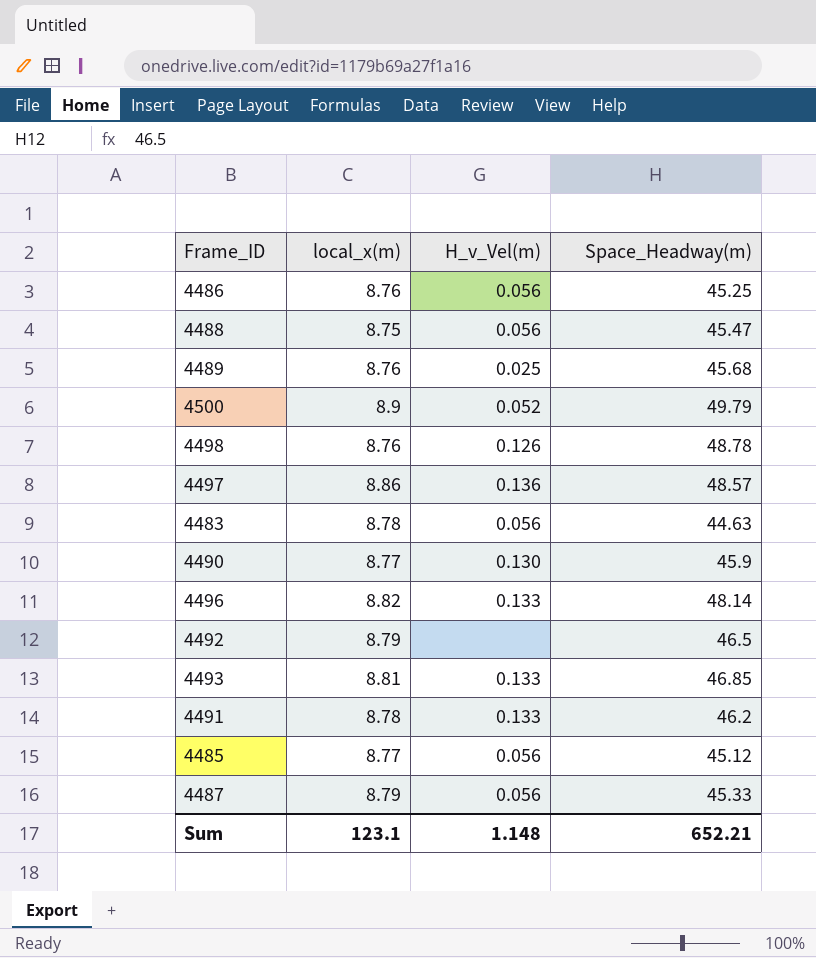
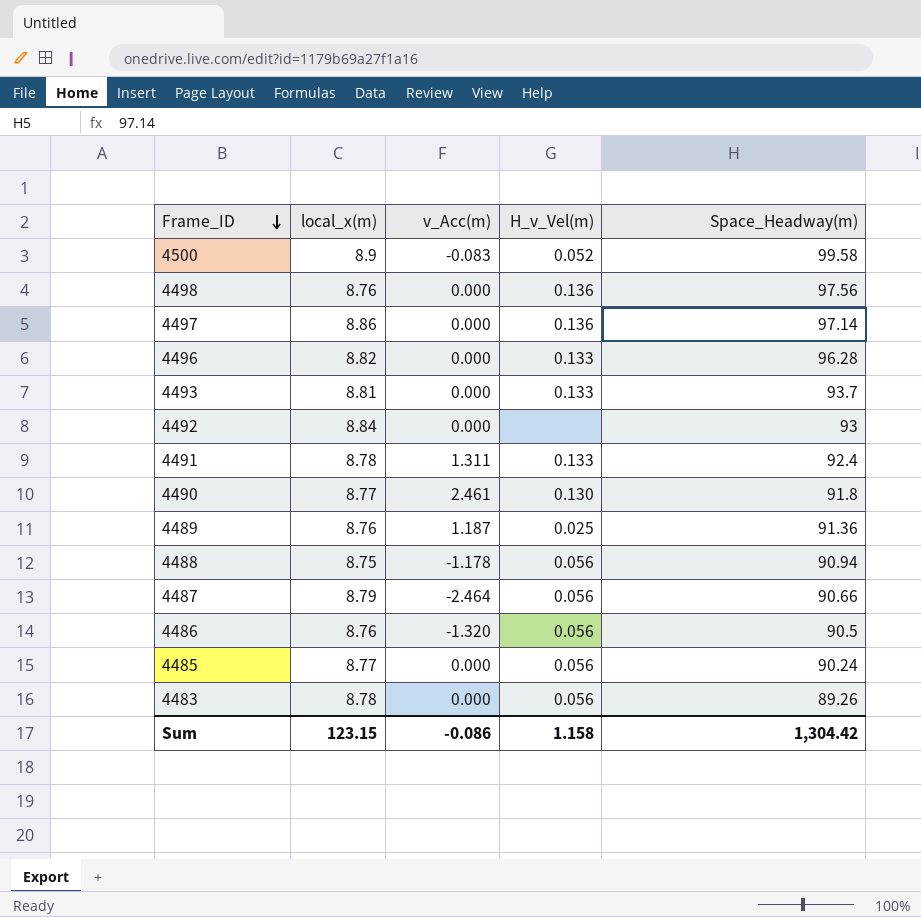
row order: none -> Frame_ID descending
column v_Acc(m) | position: none -> 3
4500 | Space_Headway(m): 49.79 -> 99.58
4498 | H_v_Vel(m): 0.126 -> 0.136
4498 | Space_Headway(m): 48.78 -> 97.56
4497 | Space_Headway(m): 48.57 -> 97.14
4496 | Space_Headway(m): 48.14 -> 96.28
4493 | Space_Headway(m): 46.85 -> 93.7
4492 | local_x(m): 8.79 -> 8.84
4492 | Space_Headway(m): 46.5 -> 93
4491 | Space_Headway(m): 46.2 -> 92.4
4490 | Space_Headway(m): 45.9 -> 91.8
4489 | Space_Headway(m): 45.68 -> 91.36
4488 | Space_Headway(m): 45.47 -> 90.94
4487 | Space_Headway(m): 45.33 -> 90.66
4486 | Space_Headway(m): 45.25 -> 90.5
4485 | Space_Headway(m): 45.12 -> 90.24
4483 | Space_Headway(m): 44.63 -> 89.26
Sum | local_x(m): 123.1 -> 123.15
Sum | H_v_Vel(m): 1.148 -> 1.158
Sum | Space_Headway(m): 652.21 -> 1,304.42

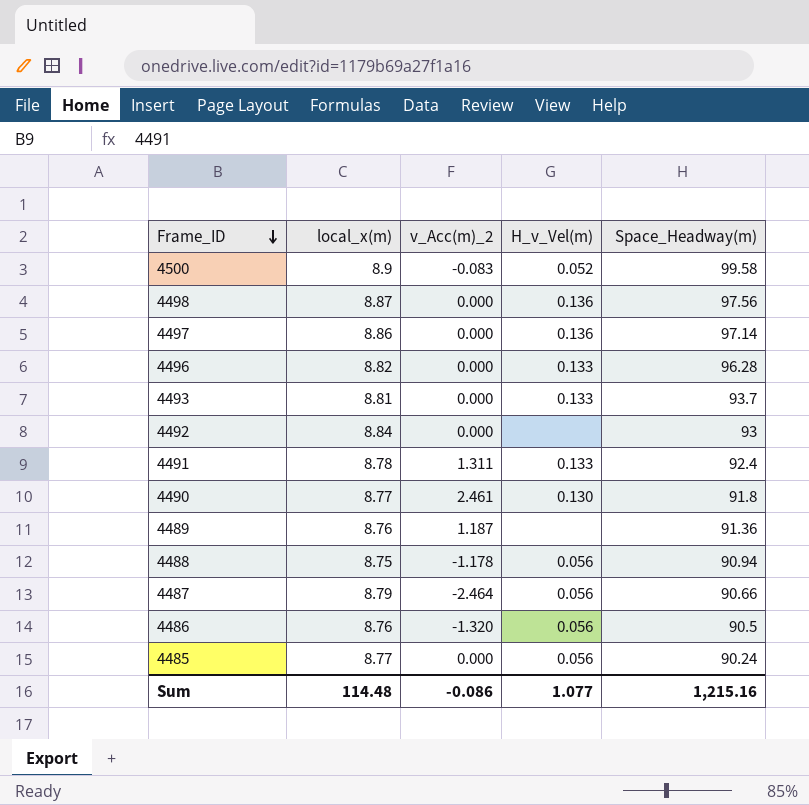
column name: v_Acc(m) -> v_Acc(m)_2
row 4483: 8.78 | 0.000 | 0.056 | 89.26 -> none
4498 | local_x(m): 8.76 -> 8.87
4489 | H_v_Vel(m): 0.025 -> none
Sum | local_x(m): 123.15 -> 114.48
Sum | H_v_Vel(m): 1.158 -> 1.077
Sum | Space_Headway(m): 1,304.42 -> 1,215.16

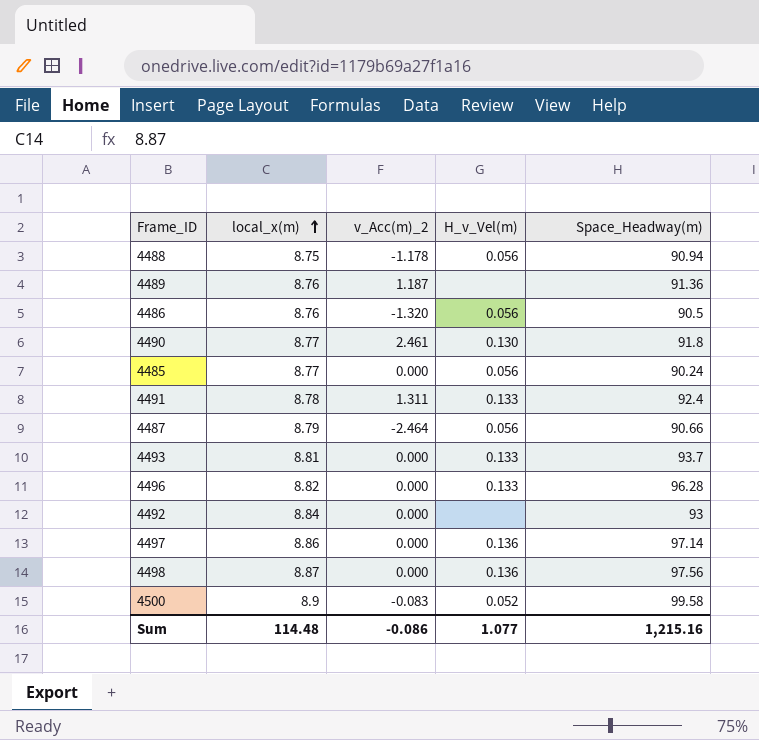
row order: Frame_ID descending -> local_x(m) ascending

